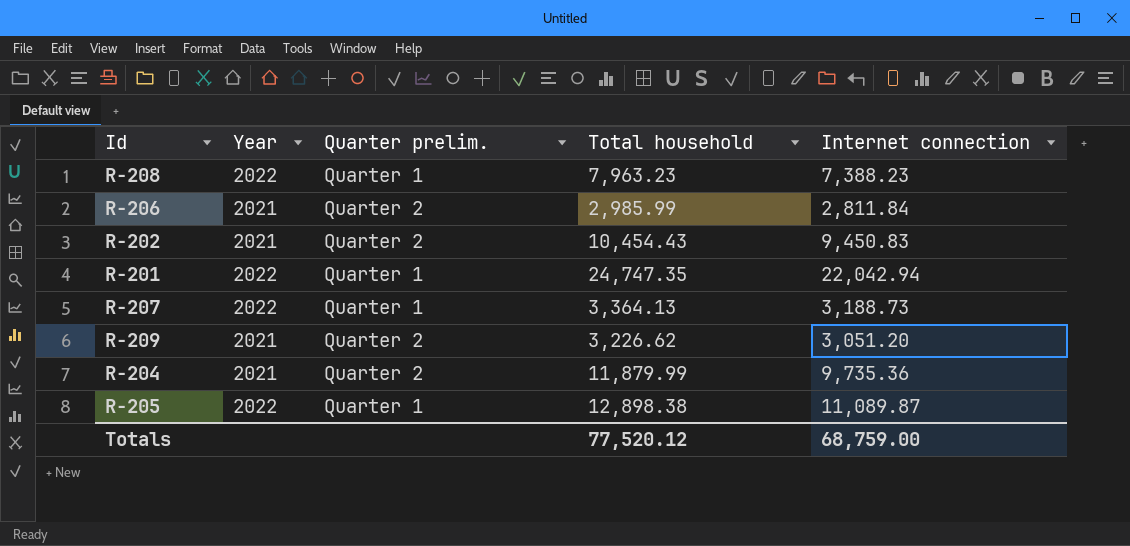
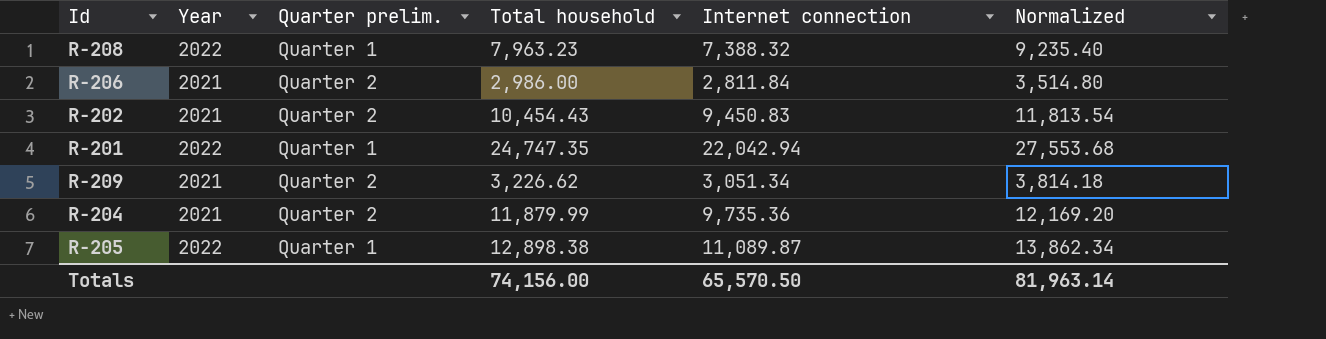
column Normalized | formula: none -> [Internet connection] * 1.25
row R-207: 2022 | Quarter 1 | 3,364.13 | 3,188.73 -> none
R-208 | Internet connection: 7,388.23 -> 7,388.32
R-206 | Total household: 2,985.99 -> 2,986.00
R-209 | Internet connection: 3,051.20 -> 3,051.34
Totals | Total household: 77,520.12 -> 74,156.00
Totals | Internet connection: 68,759.00 -> 65,570.50

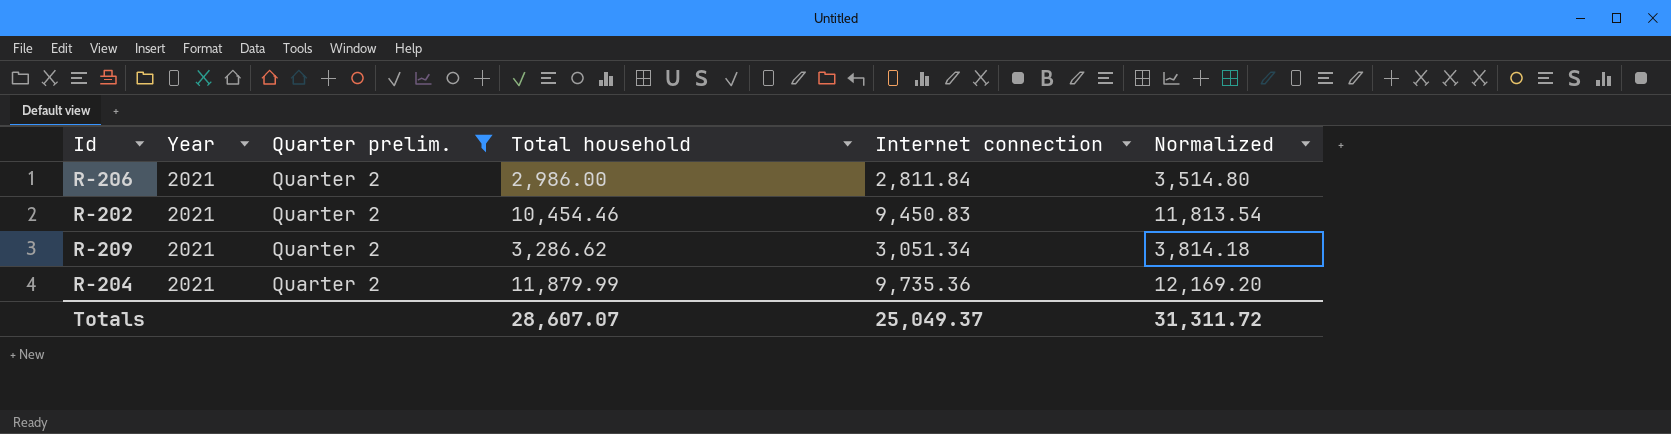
filter: none -> Quarter prelim. = Quarter 2
R-202 | Total household: 10,454.43 -> 10,454.46
R-209 | Total household: 3,226.62 -> 3,286.62
Totals | Total household: 74,156.00 -> 28,607.07
Totals | Internet connection: 65,570.50 -> 25,049.37
Totals | Normalized: 81,963.14 -> 31,311.72

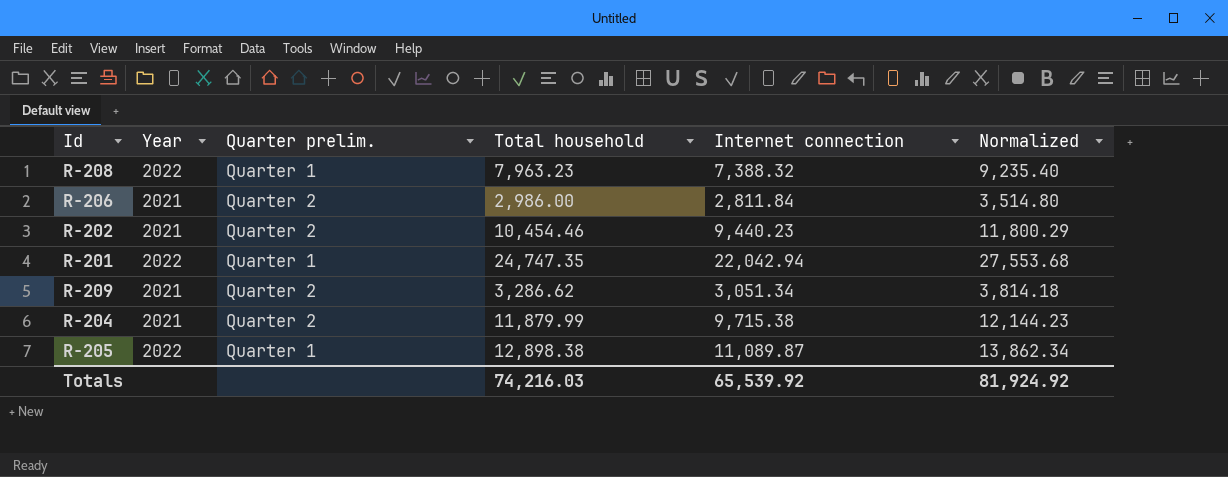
filter: Quarter prelim. = Quarter 2 -> none
R-202 | Internet connection: 9,450.83 -> 9,440.23
R-202 | Normalized: 11,813.54 -> 11,800.29
R-204 | Internet connection: 9,735.36 -> 9,715.38
R-204 | Normalized: 12,169.20 -> 12,144.23
Totals | Total household: 28,607.07 -> 74,216.03
Totals | Internet connection: 25,049.37 -> 65,539.92
Totals | Normalized: 31,311.72 -> 81,924.92

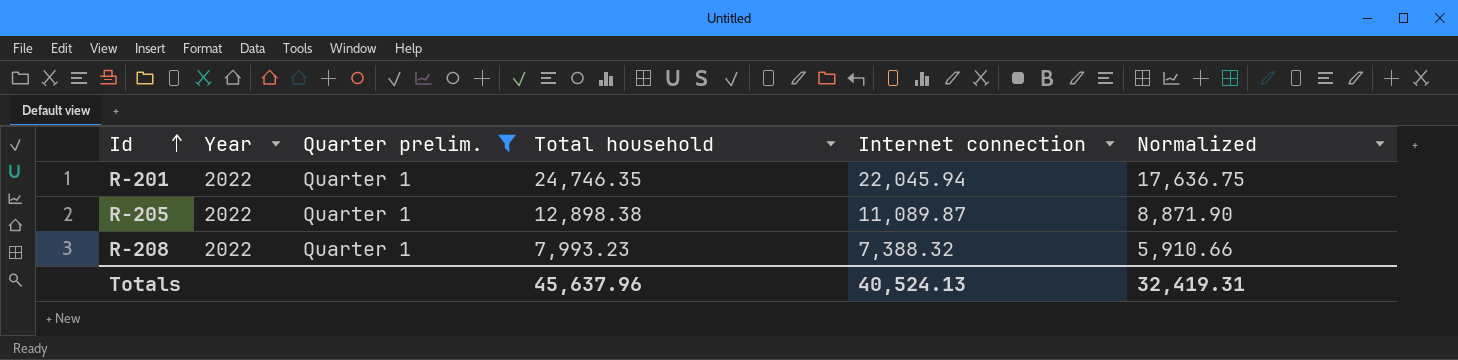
filter: none -> Quarter prelim. = Quarter 1
row order: none -> Id ascending
column Normalized | formula: [Internet connection] * 1.25 -> [Internet connection] * 0.8
R-201 | Total household: 24,747.35 -> 24,746.35
R-201 | Internet connection: 22,042.94 -> 22,045.94
R-208 | Total household: 7,963.23 -> 7,993.23
Totals | Total household: 74,216.03 -> 45,637.96
Totals | Internet connection: 65,539.92 -> 40,524.13
Totals | Normalized: 81,924.92 -> 32,419.31

